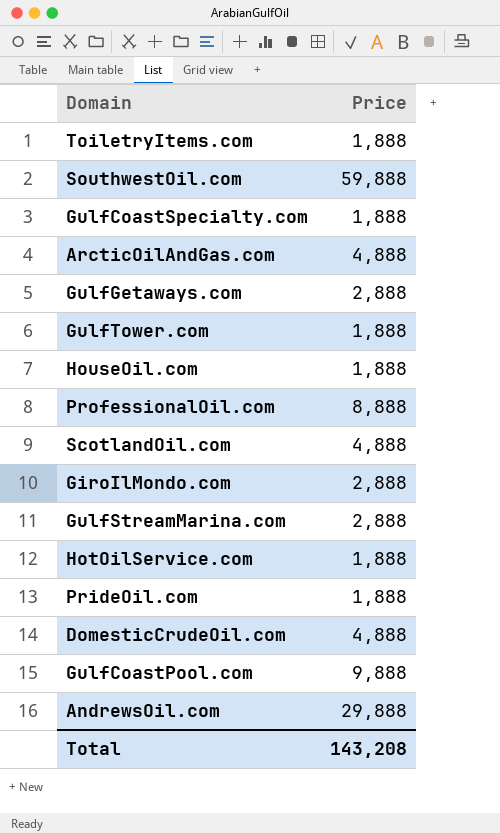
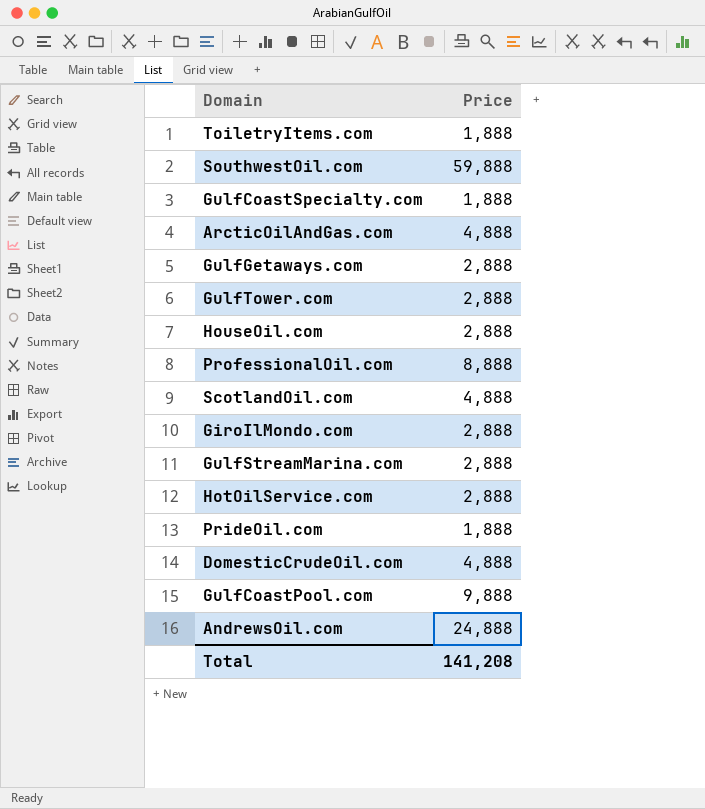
GulfTower.com | Price: 1,888 -> 2,888
HouseOil.com | Price: 1,888 -> 2,888
HotOilService.com | Price: 1,888 -> 2,888
AndrewsOil.com | Price: 29,888 -> 24,888
Total | Price: 143,208 -> 141,208

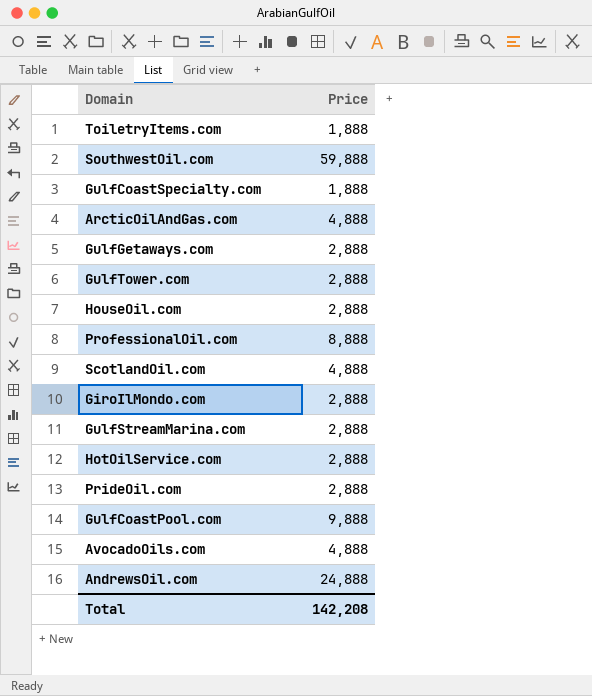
row DomesticCrudeOil.com: 4,888 -> none
PrideOil.com | Price: 1,888 -> 2,888
row AvocadoOils.com: none -> 4,888
Total | Price: 141,208 -> 142,208

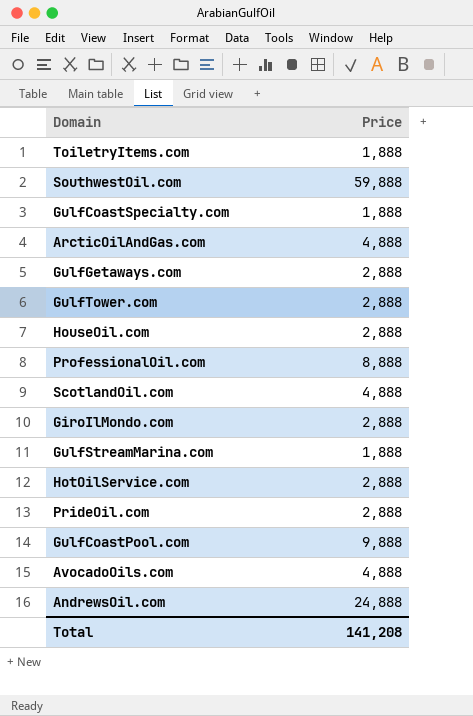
GulfStreamMarina.com | Price: 2,888 -> 1,888
Total | Price: 142,208 -> 141,208

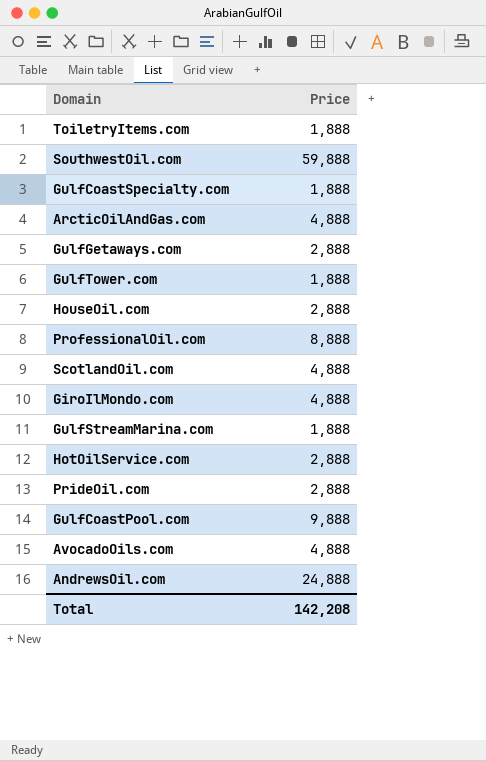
GulfTower.com | Price: 2,888 -> 1,888
GiroIlMondo.com | Price: 2,888 -> 4,888
Total | Price: 141,208 -> 142,208

